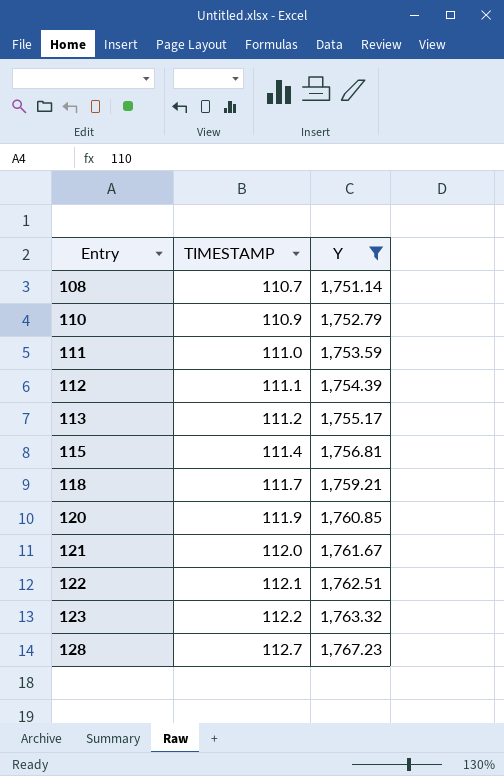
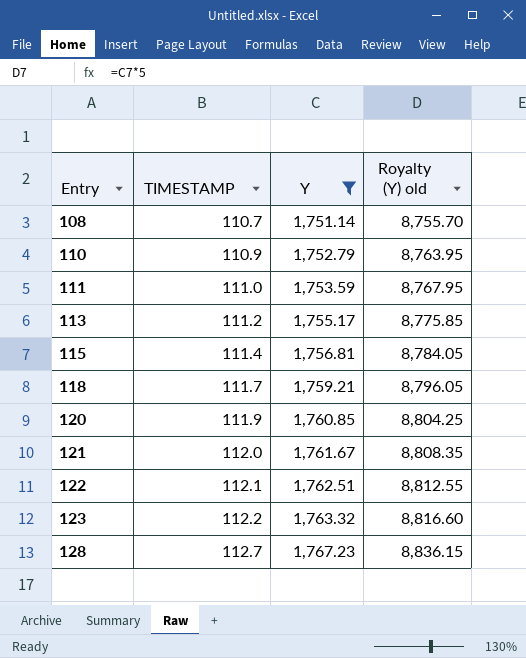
column Royalty (Y) old | formula: none -> [Y] * 5
row 112: 111.1 | 1,754.39 -> none

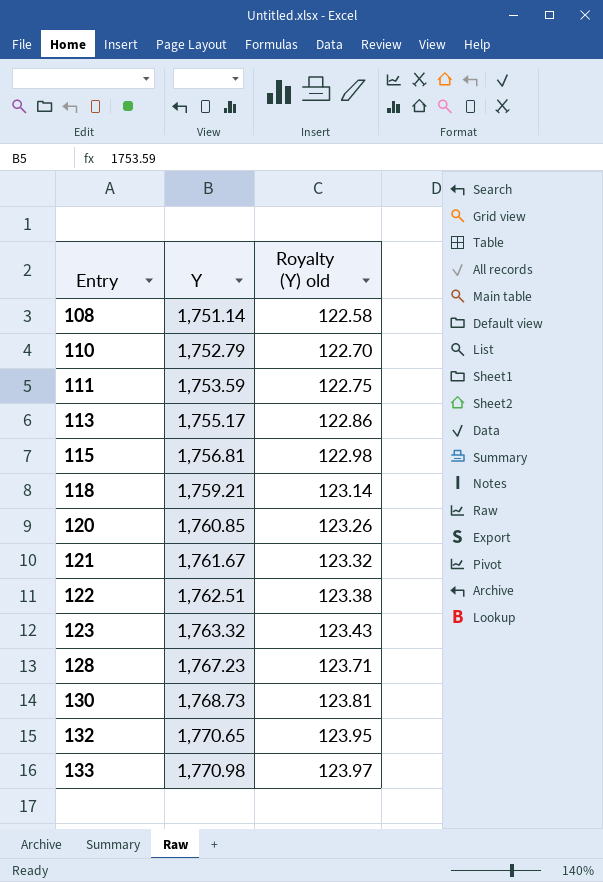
filter: Y <= 1,767.23 -> none
column TIMESTAMP | position: 2 -> none
column Royalty (Y) old | formula: [Y] * 5 -> [Y] * 0.07

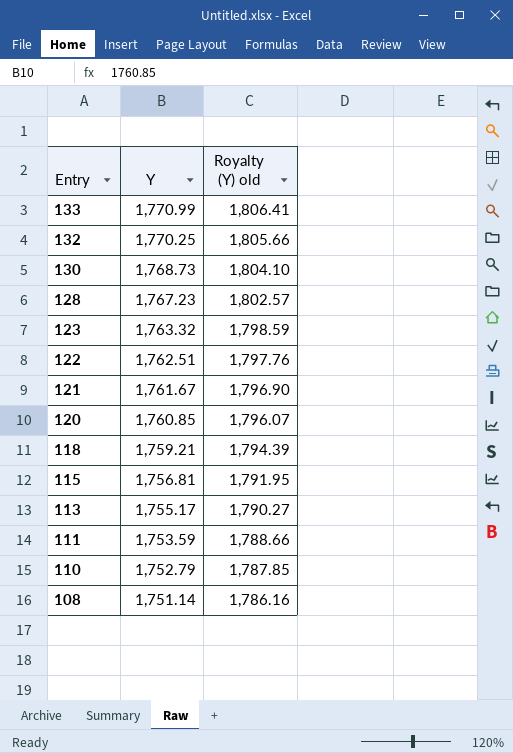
row order: Entry ascending -> Entry descending
column Royalty (Y) old | formula: [Y] * 0.07 -> [Y] * 1.02
133 | Y: 1,770.98 -> 1,770.99
132 | Y: 1,770.65 -> 1,770.25

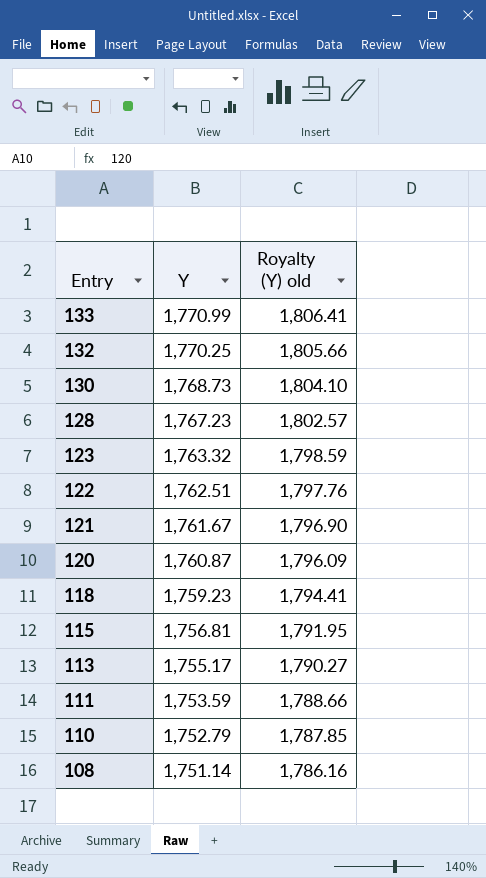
120 | Y: 1,760.85 -> 1,760.87
120 | Royalty (Y) old: 1,796.07 -> 1,796.09
118 | Y: 1,759.21 -> 1,759.23
118 | Royalty (Y) old: 1,794.39 -> 1,794.41

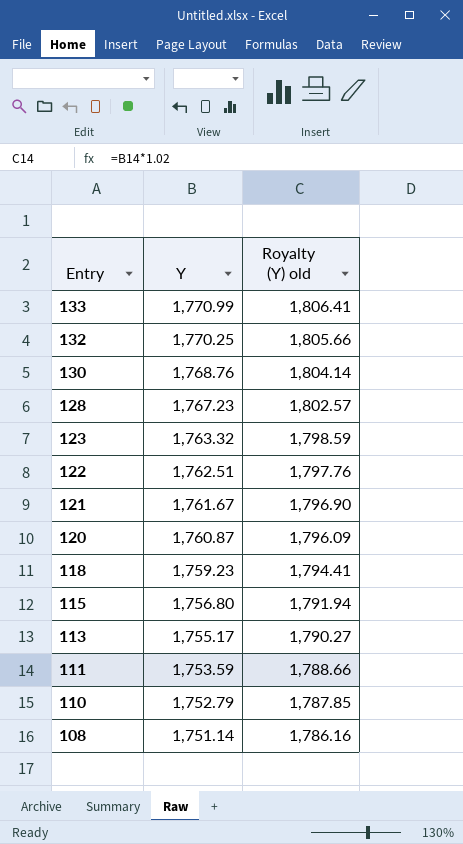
130 | Y: 1,768.73 -> 1,768.76
130 | Royalty (Y) old: 1,804.10 -> 1,804.14
115 | Y: 1,756.81 -> 1,756.80
115 | Royalty (Y) old: 1,791.95 -> 1,791.94

